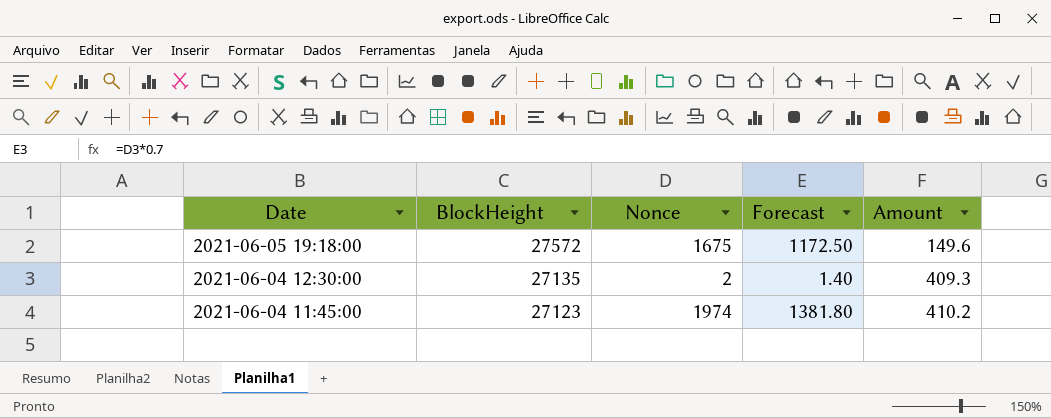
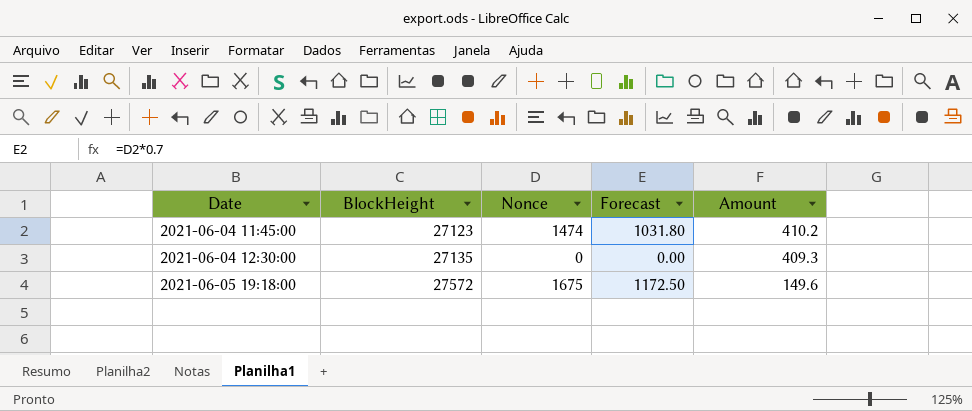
row order: Date descending -> Date ascending
2021-06-04 11:45:00 | Nonce: 1974 -> 1474
2021-06-04 11:45:00 | Forecast: 1381.80 -> 1031.80
2021-06-04 12:30:00 | Nonce: 2 -> 0
2021-06-04 12:30:00 | Forecast: 1.40 -> 0.00

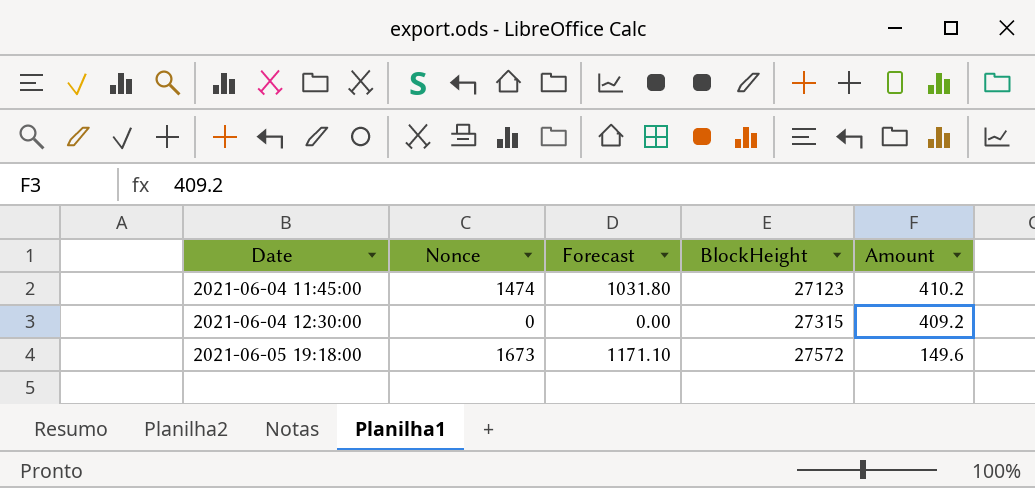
column BlockHeight | position: 2 -> 4
2021-06-04 12:30:00 | BlockHeight: 27135 -> 27315
2021-06-04 12:30:00 | Amount: 409.3 -> 409.2
2021-06-05 19:18:00 | Nonce: 1675 -> 1673
2021-06-05 19:18:00 | Forecast: 1172.50 -> 1171.10

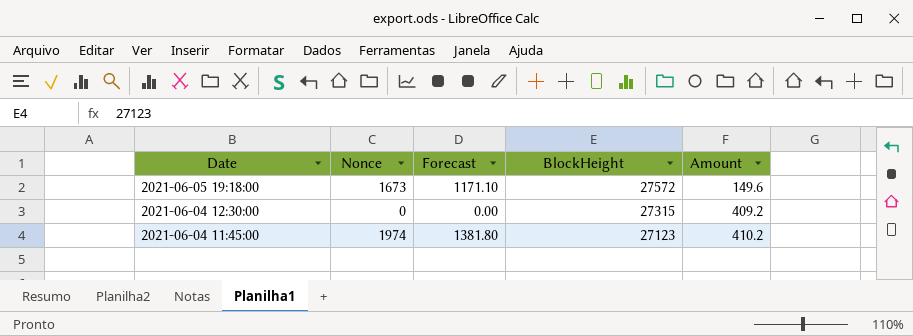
row order: Date ascending -> Date descending
2021-06-04 11:45:00 | Nonce: 1474 -> 1974
2021-06-04 11:45:00 | Forecast: 1031.80 -> 1381.80

